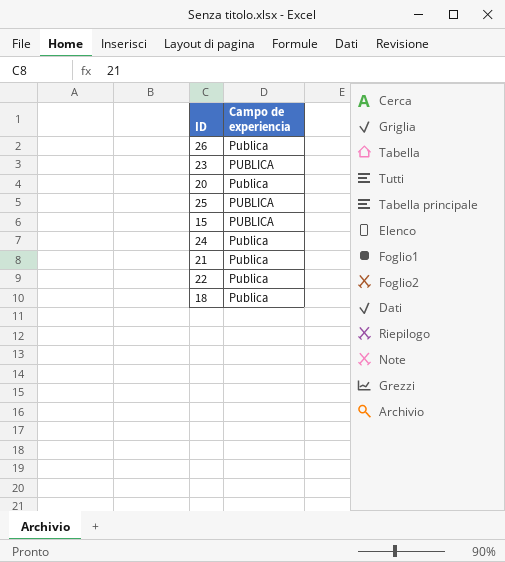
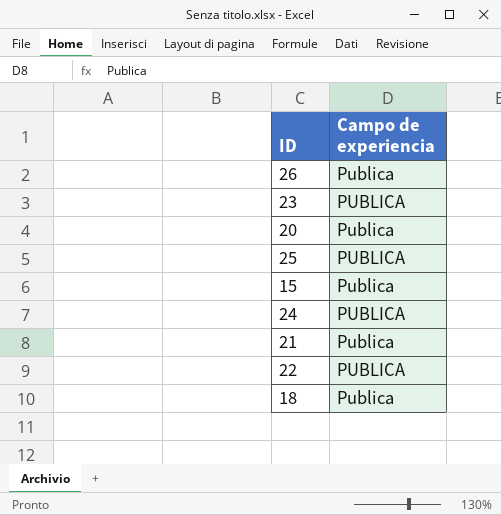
15 | Campo de experiencia: PUBLICA -> Publica
24 | Campo de experiencia: Publica -> PUBLICA
22 | Campo de experiencia: Publica -> PUBLICA

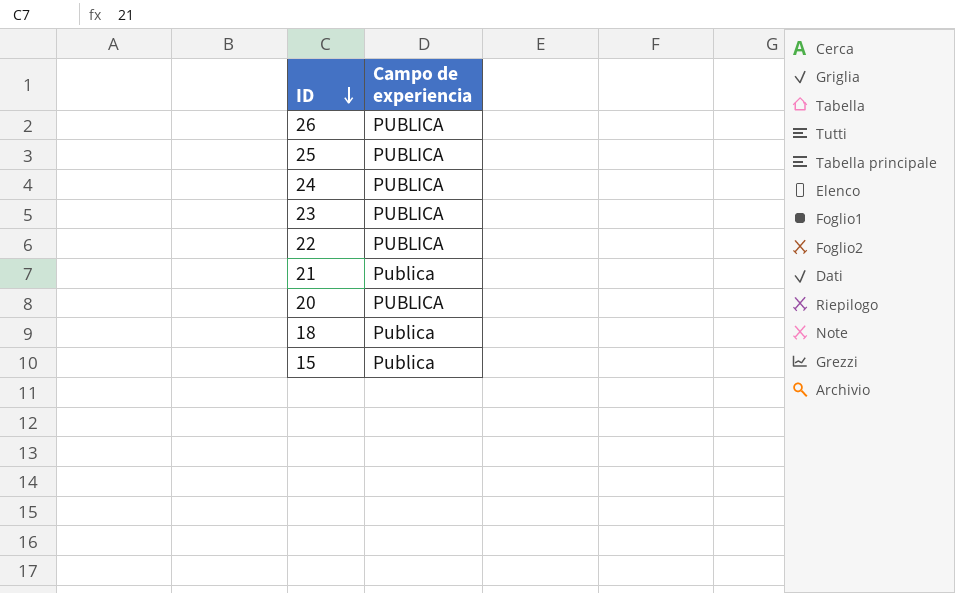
row order: none -> ID descending
26 | Campo de experiencia: Publica -> PUBLICA
20 | Campo de experiencia: Publica -> PUBLICA

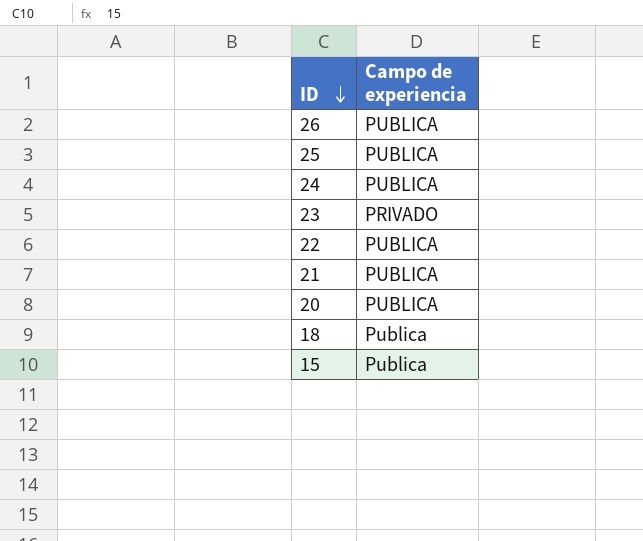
23 | Campo de experiencia: PUBLICA -> PRIVADO
21 | Campo de experiencia: Publica -> PUBLICA

